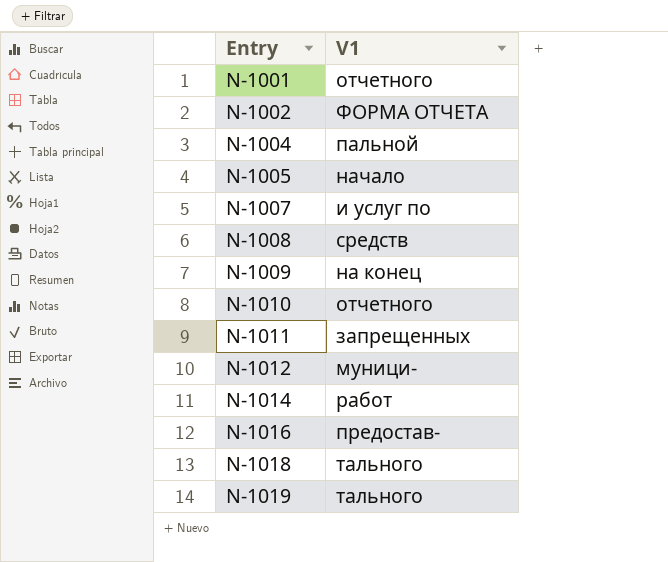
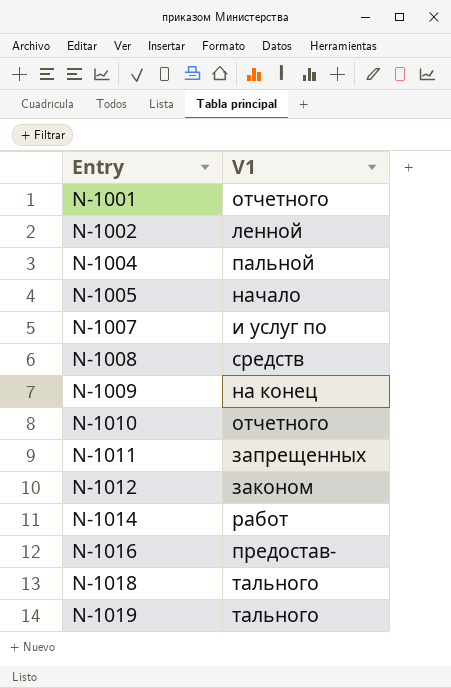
N-1002 | V1: ФОРМА ОТЧЕТА -> ленной
N-1012 | V1: муници- -> законом

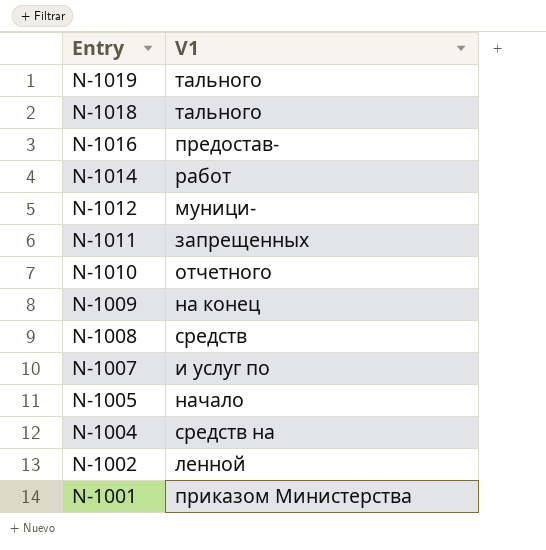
row order: Entry ascending -> Entry descending
N-1012 | V1: законом -> муници-
N-1004 | V1: пальной -> средств на
N-1001 | V1: отчетного -> приказом Министерства

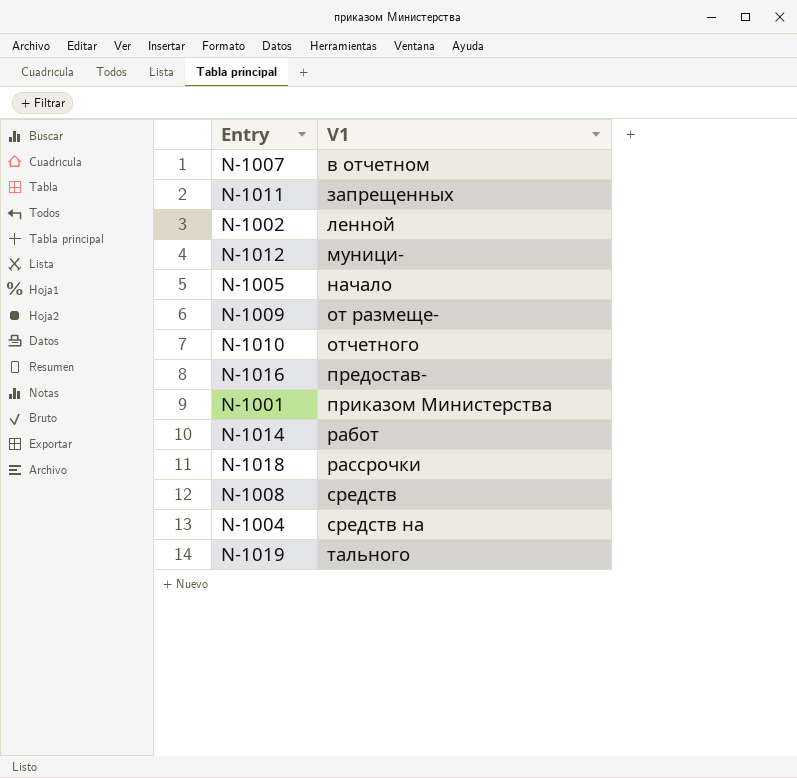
row order: Entry descending -> V1 ascending
N-1007 | V1: и услуг по -> в отчетном
N-1009 | V1: на конец -> от размеще-
N-1018 | V1: тального -> рассрочки

